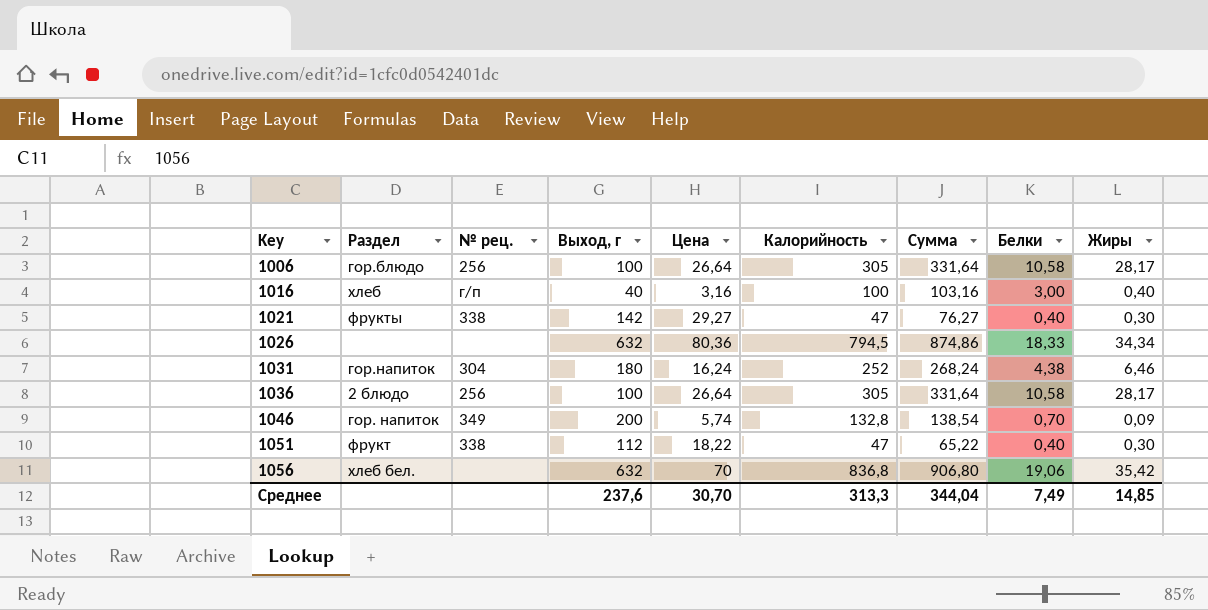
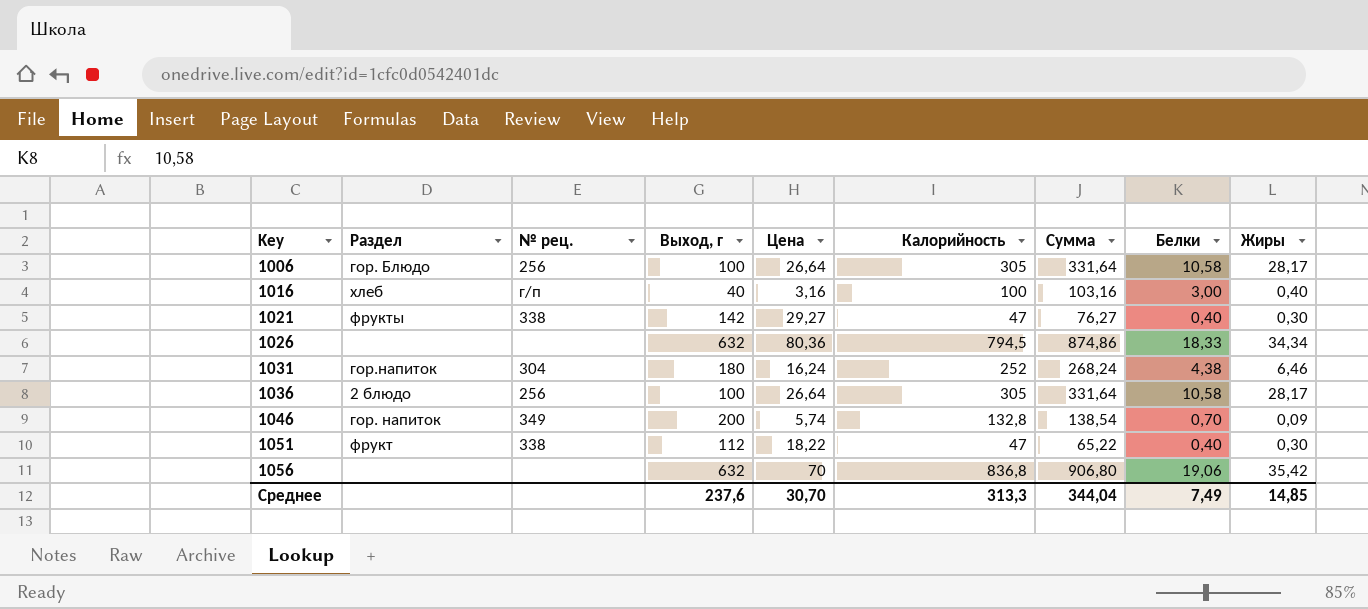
1006 | Раздел: гор.блюдо -> гор. Блюдо
1056 | Раздел: хлеб бел. -> none

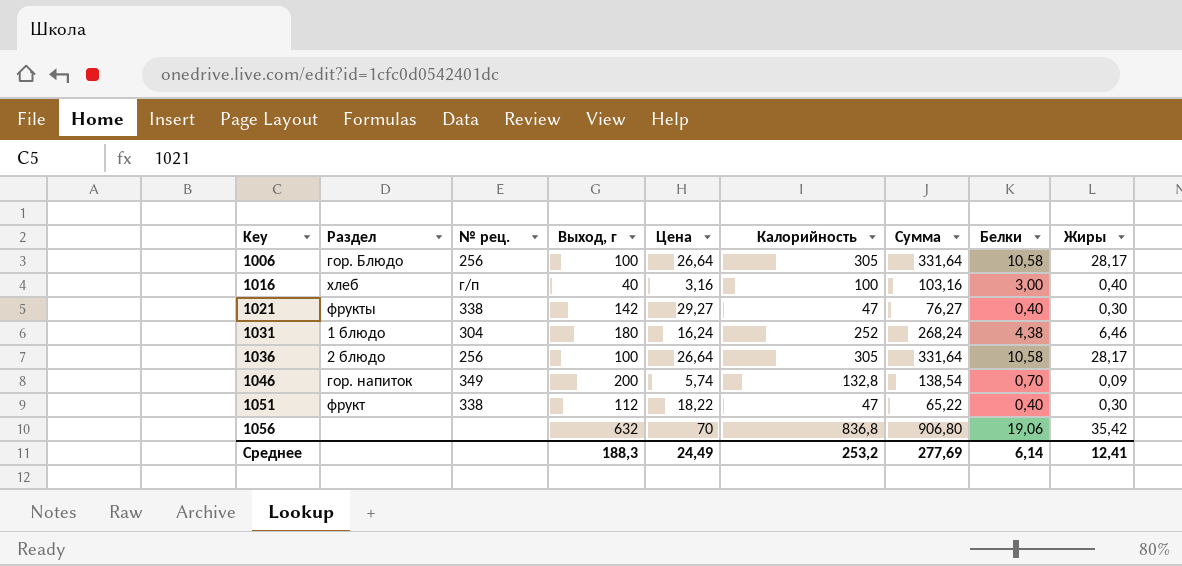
row 1026: none | none | 632 | 80,36 | 794,5 | 874,86 | 18,33 | 34,34 -> none
1031 | Раздел: гор.напиток -> 1 блюдо
Среднее | Выход, г: 237,6 -> 188,3
Среднее | Цена: 30,70 -> 24,49
Среднее | Калорийность: 313,3 -> 253,2
Среднее | Сумма: 344,04 -> 277,69
Среднее | Белки: 7,49 -> 6,14
Среднее | Жиры: 14,85 -> 12,41

